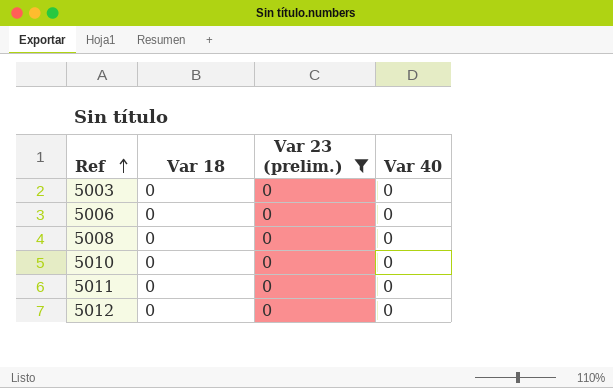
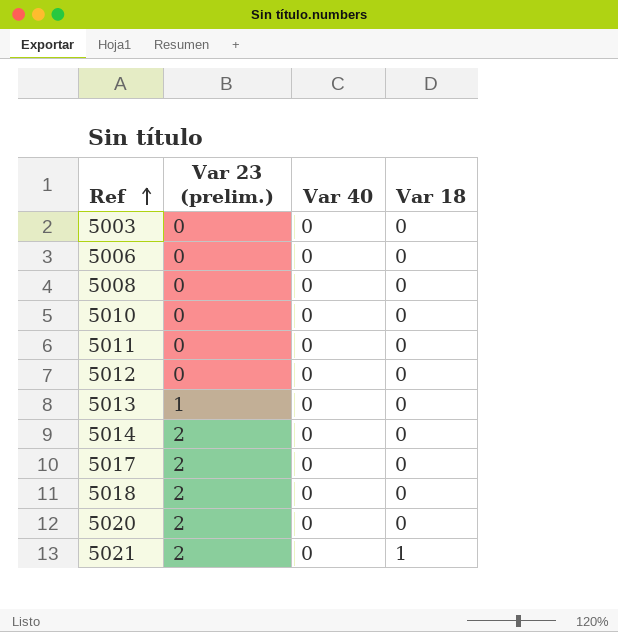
filter: Var 23 (prelim.) = 0 -> none
column Var 18 | position: 2 -> 4

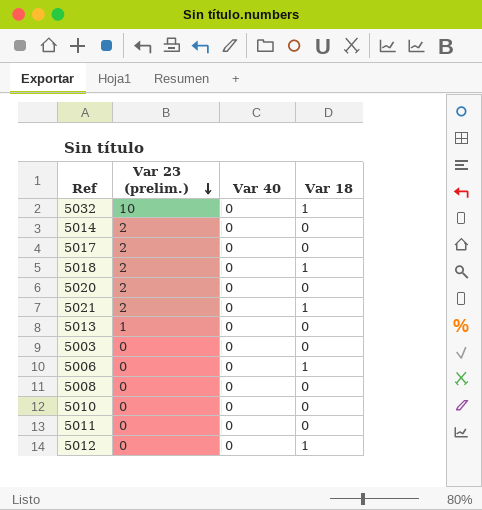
row order: Ref ascending -> Var 23 (prelim.) descending
row 5032: none -> 10 | 0 | 1
5018 | Var 18: 0 -> 1
5006 | Var 18: 0 -> 1
5012 | Var 18: 0 -> 1

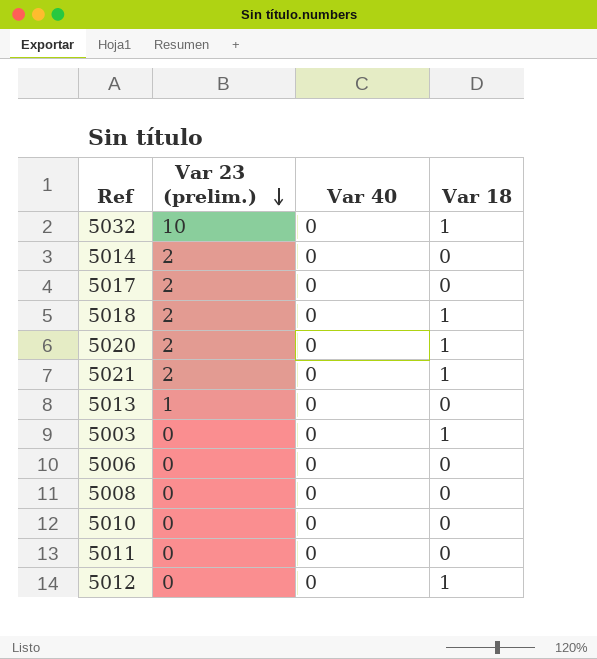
5020 | Var 18: 0 -> 1
5003 | Var 18: 0 -> 1
5006 | Var 18: 1 -> 0

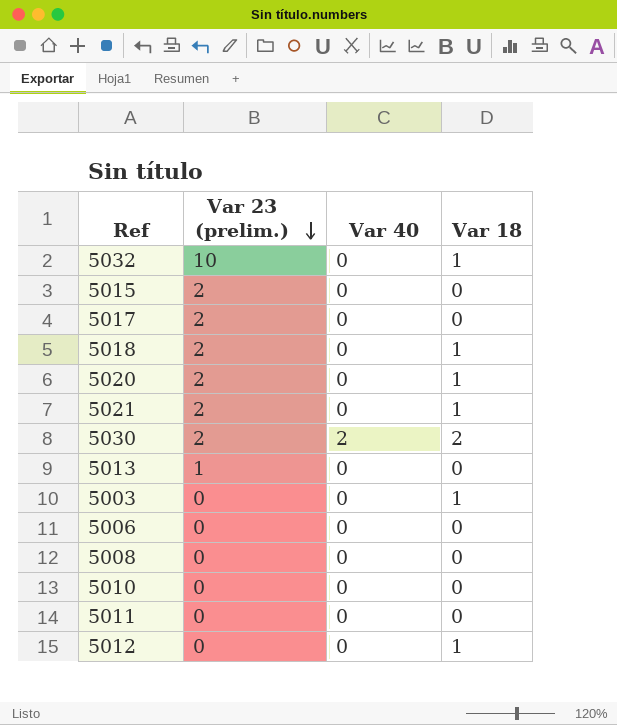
row 5014: 2 | 0 | 0 -> none
row 5015: none -> 2 | 0 | 0
row 5030: none -> 2 | 2 | 2

